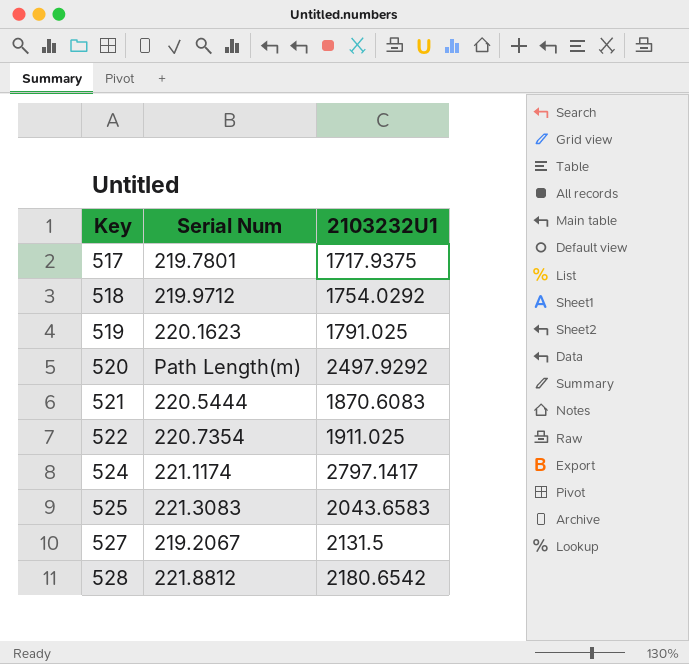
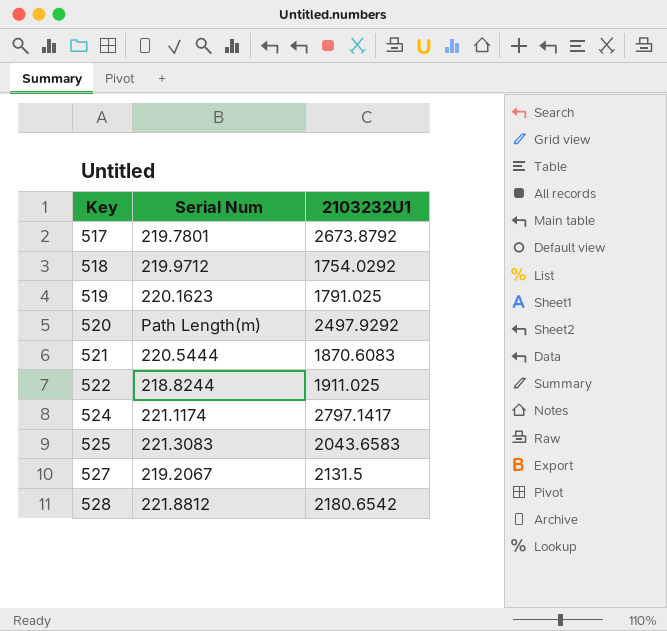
517 | 2103232U1: 1717.9375 -> 2673.8792
522 | Serial Num: 220.7354 -> 218.8244

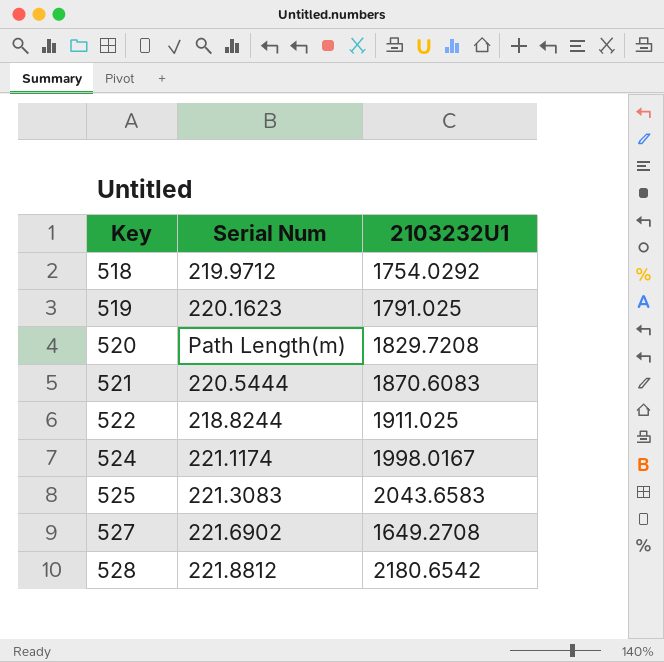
row 517: 219.7801 | 2673.8792 -> none
520 | 2103232U1: 2497.9292 -> 1829.7208
524 | 2103232U1: 2797.1417 -> 1998.0167
527 | Serial Num: 219.2067 -> 221.6902
527 | 2103232U1: 2131.5 -> 1649.2708

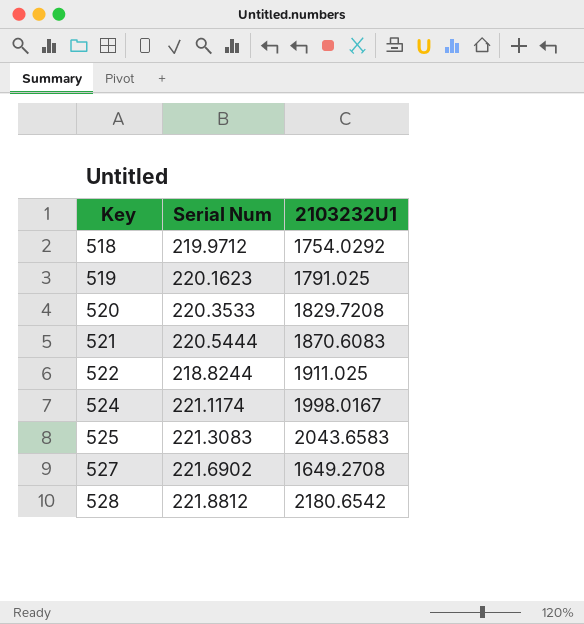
520 | Serial Num: Path Length(m) -> 220.3533

